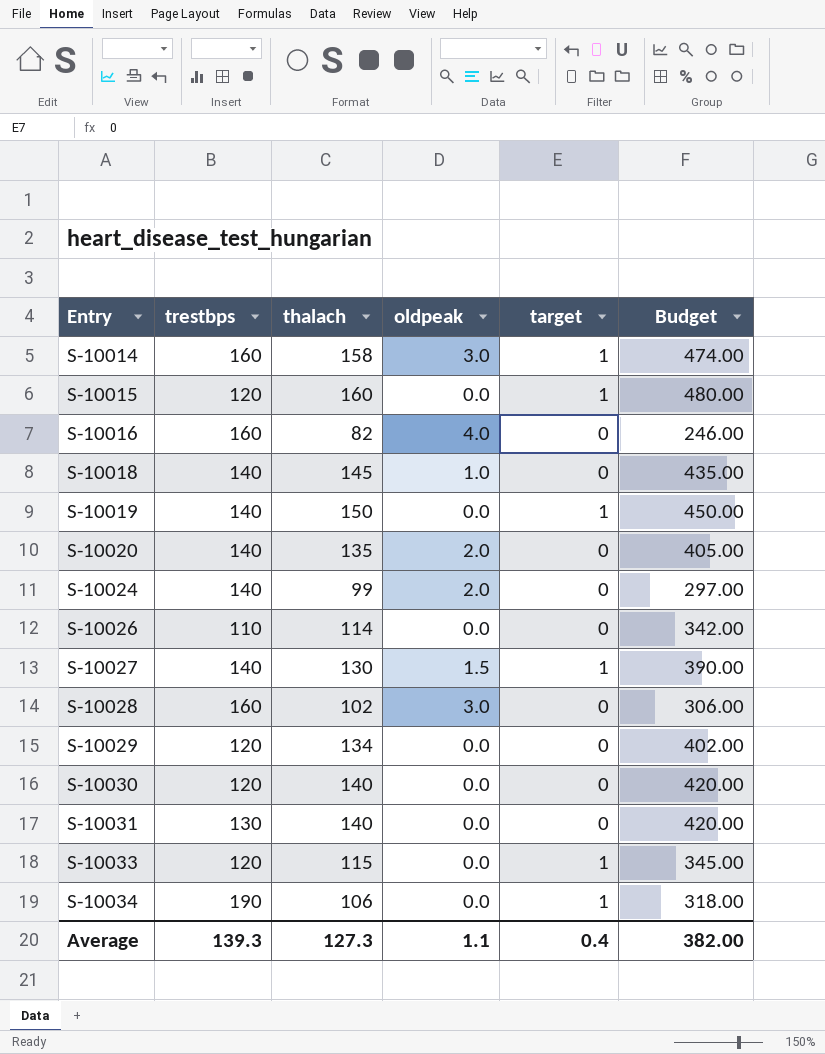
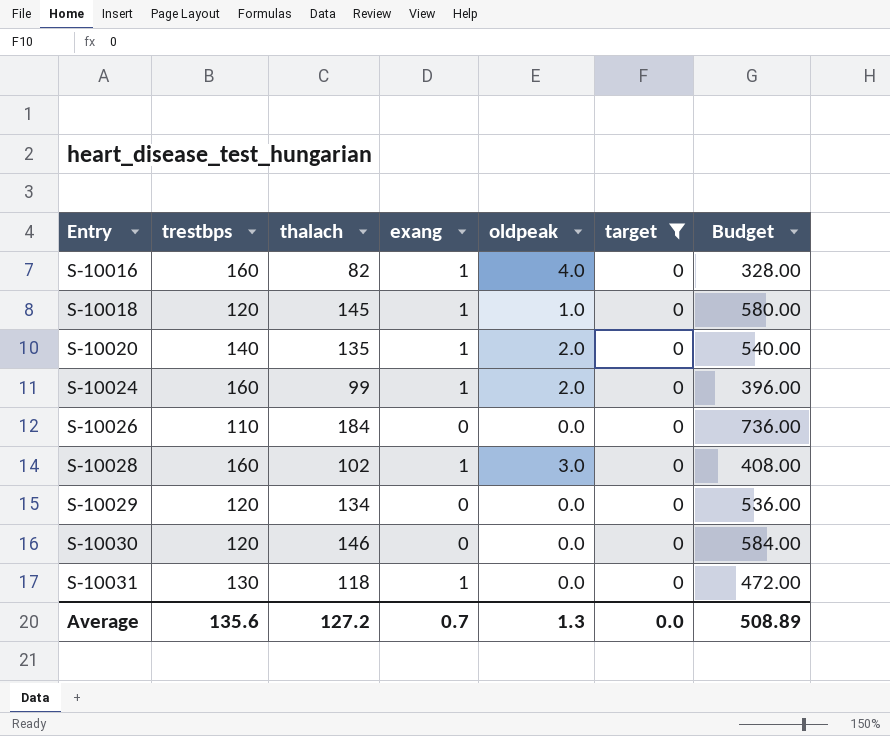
filter: none -> target = 0
column exang | position: none -> 4
column Budget | formula: [thalach] * 3 -> [thalach] * 4
S-10018 | trestbps: 140 -> 120
S-10024 | trestbps: 140 -> 160
S-10026 | thalach: 114 -> 184
S-10030 | thalach: 140 -> 146
S-10031 | thalach: 140 -> 118
Average | trestbps: 139.3 -> 135.6
Average | thalach: 127.3 -> 127.2
Average | oldpeak: 1.1 -> 1.3
Average | target: 0.4 -> 0.0
Average | Budget: 382.00 -> 508.89

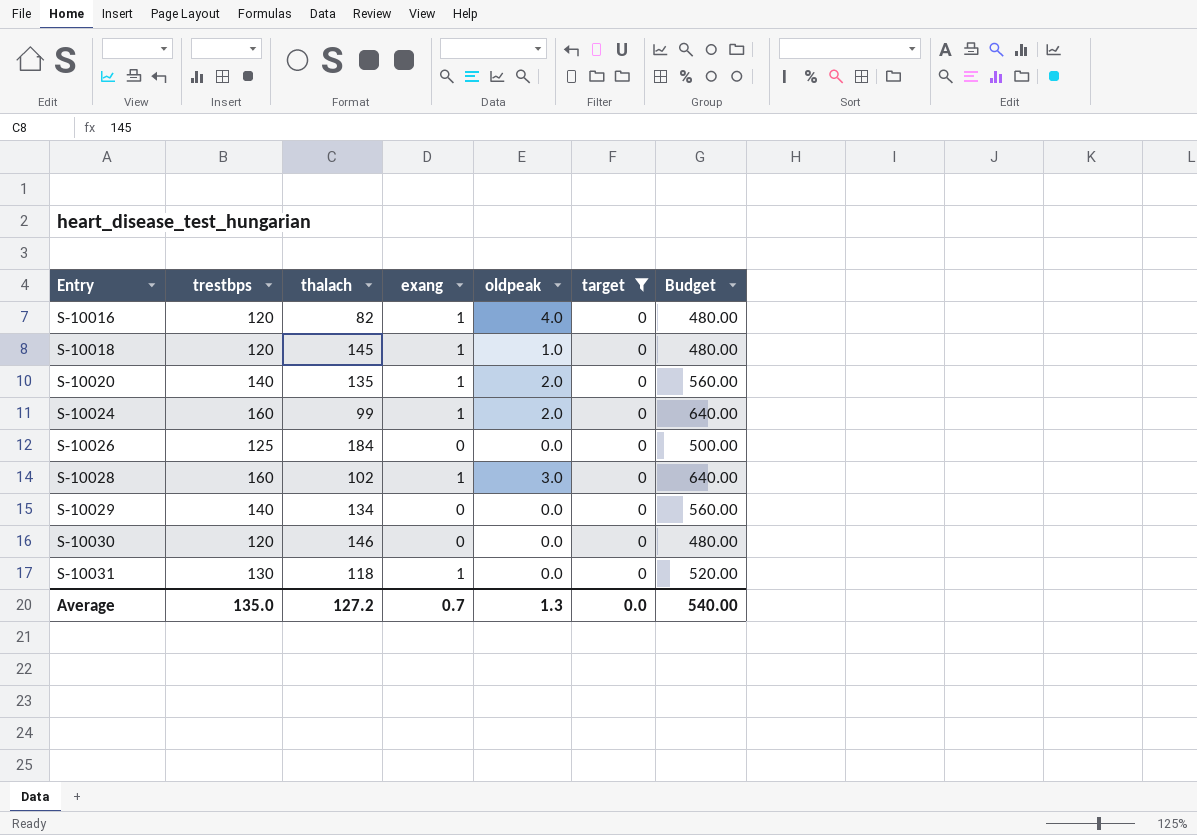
column Budget | formula: [thalach] * 4 -> [trestbps] * 4
S-10016 | trestbps: 160 -> 120
S-10026 | trestbps: 110 -> 125
S-10029 | trestbps: 120 -> 140
Average | trestbps: 135.6 -> 135.0
Average | Budget: 508.89 -> 540.00

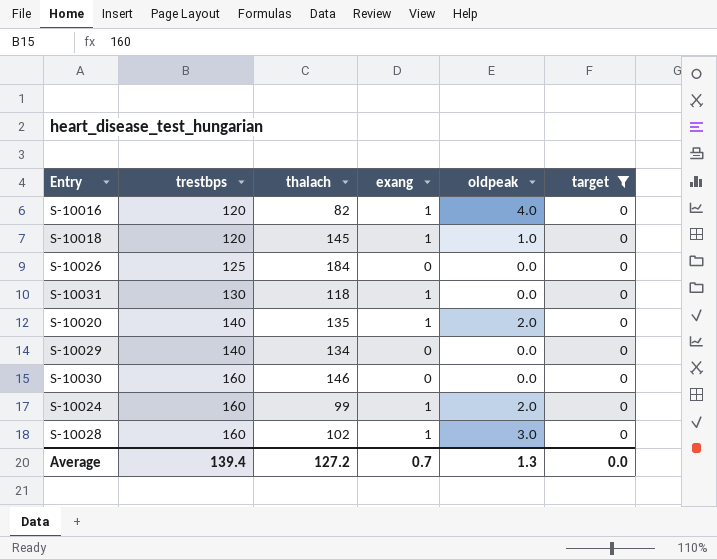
row order: Entry ascending -> trestbps ascending
column Budget | formula: [trestbps] * 4 -> none
S-10030 | trestbps: 120 -> 160
Average | trestbps: 135.0 -> 139.4

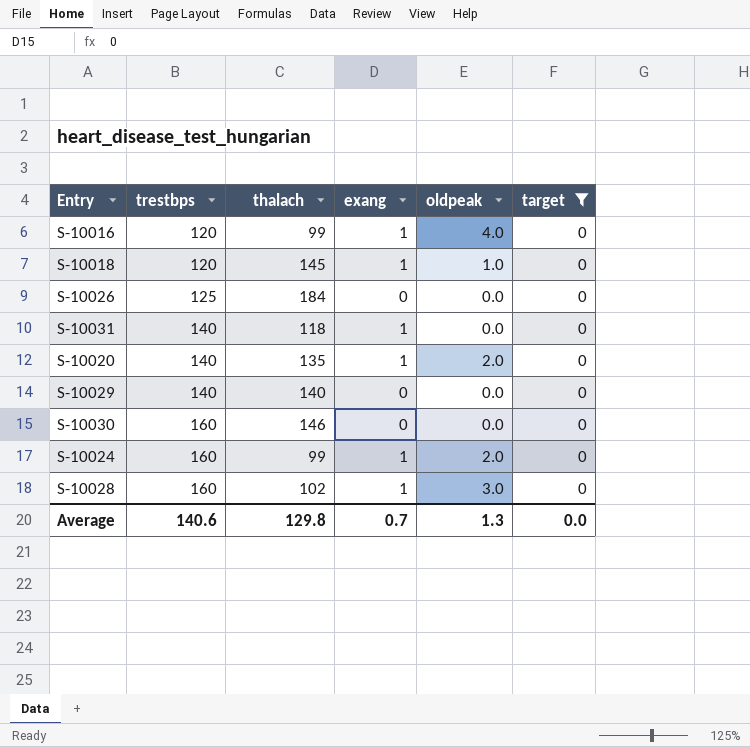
S-10016 | thalach: 82 -> 99
S-10031 | trestbps: 130 -> 140
S-10029 | thalach: 134 -> 140
Average | trestbps: 139.4 -> 140.6
Average | thalach: 127.2 -> 129.8

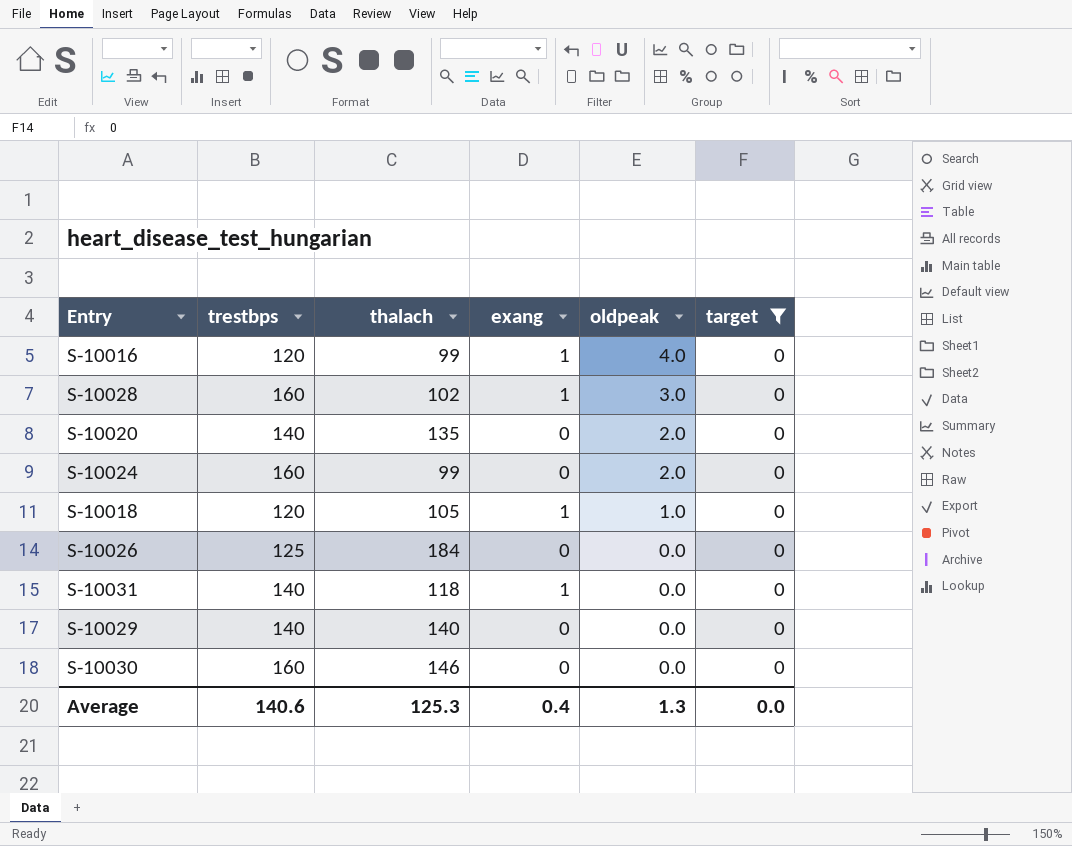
row order: trestbps ascending -> oldpeak descending
S-10020 | exang: 1 -> 0
S-10024 | exang: 1 -> 0
S-10018 | thalach: 145 -> 105
Average | thalach: 129.8 -> 125.3
Average | exang: 0.7 -> 0.4

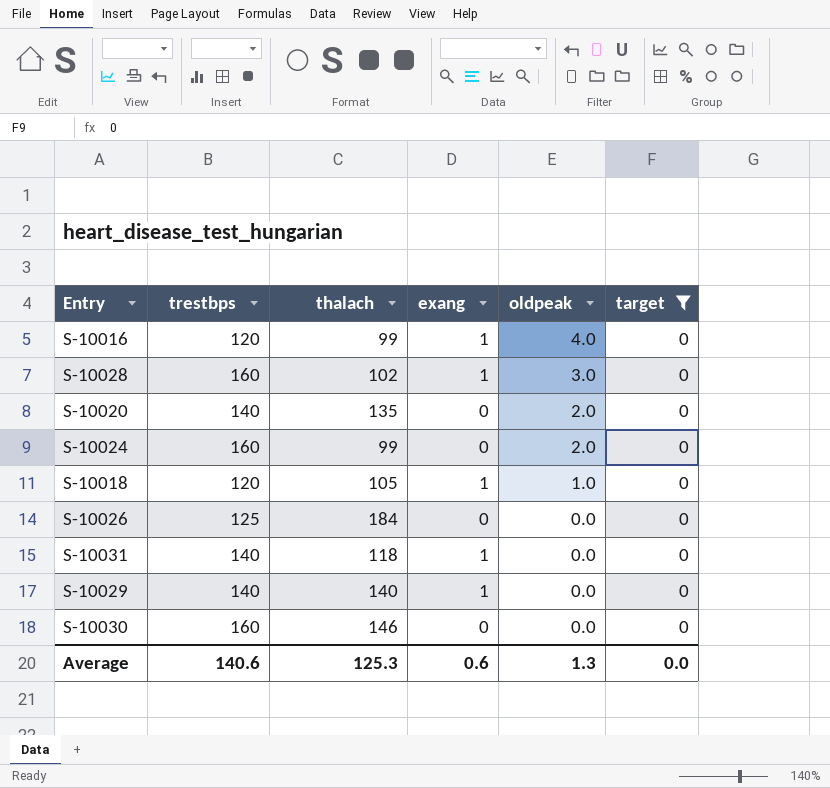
S-10029 | exang: 0 -> 1
Average | exang: 0.4 -> 0.6

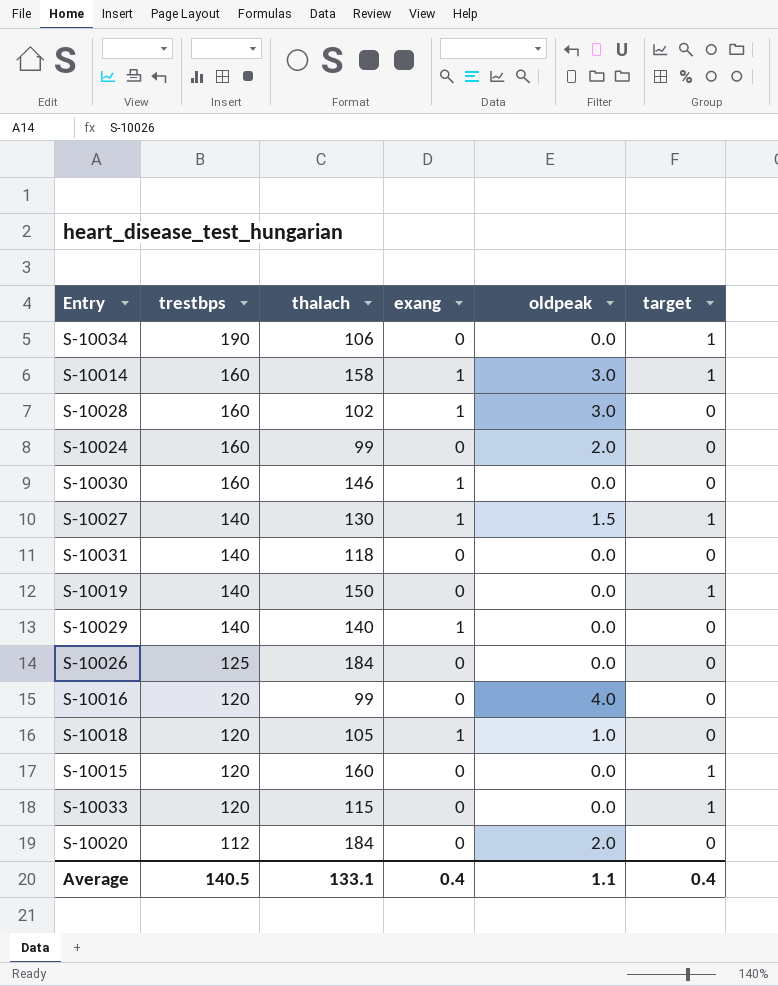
filter: target = 0 -> none
row order: oldpeak descending -> trestbps descending
S-10030 | exang: 0 -> 1
S-10031 | exang: 1 -> 0
S-10016 | exang: 1 -> 0
S-10020 | trestbps: 140 -> 112
S-10020 | thalach: 135 -> 184
Average | trestbps: 140.6 -> 140.5
Average | thalach: 125.3 -> 133.1
Average | exang: 0.6 -> 0.4
Average | oldpeak: 1.3 -> 1.1
Average | target: 0.0 -> 0.4

